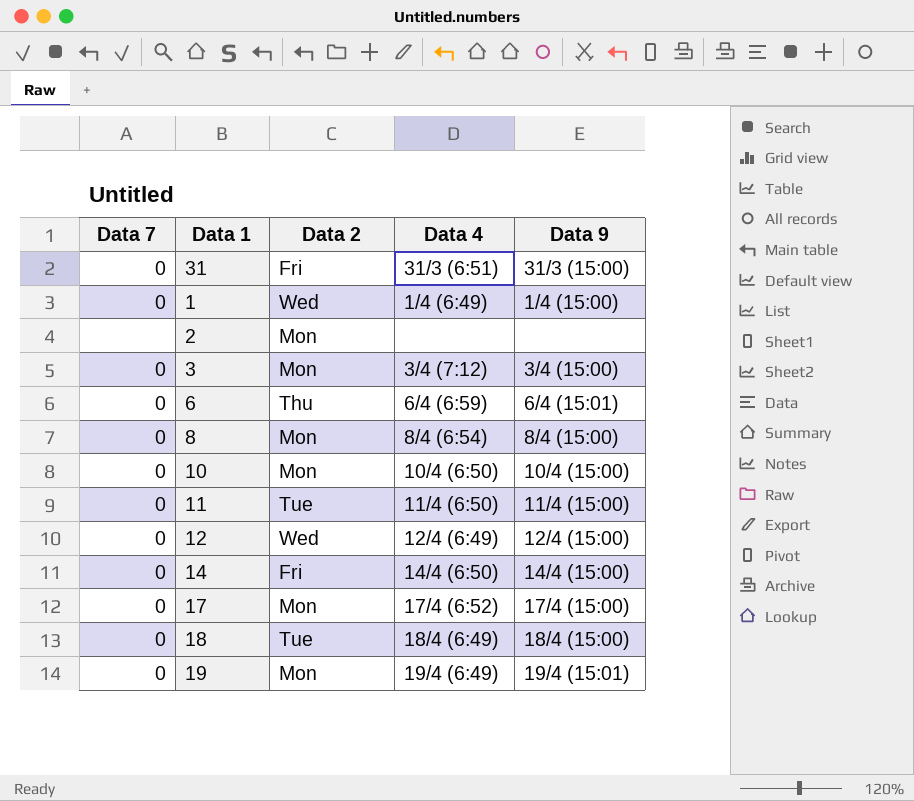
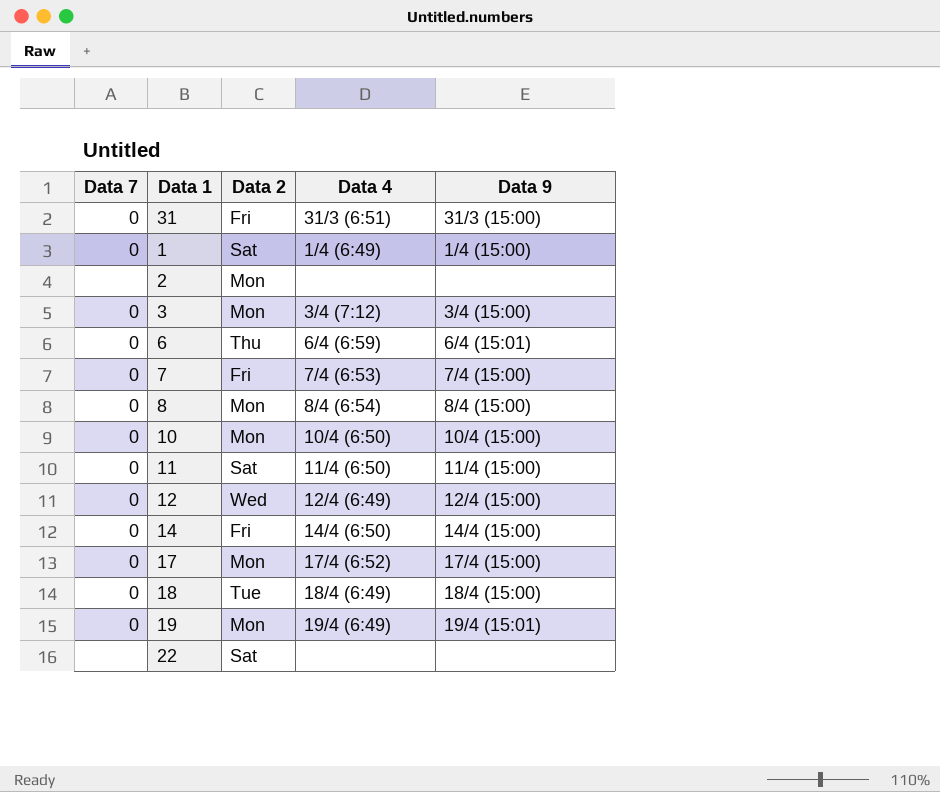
1 | Data 2: Wed -> Sat
row 7: none -> 0 | Fri | 7/4 (6:53) | 7/4 (15:00)
11 | Data 2: Tue -> Sat
row 22: none -> none | Sat | none | none

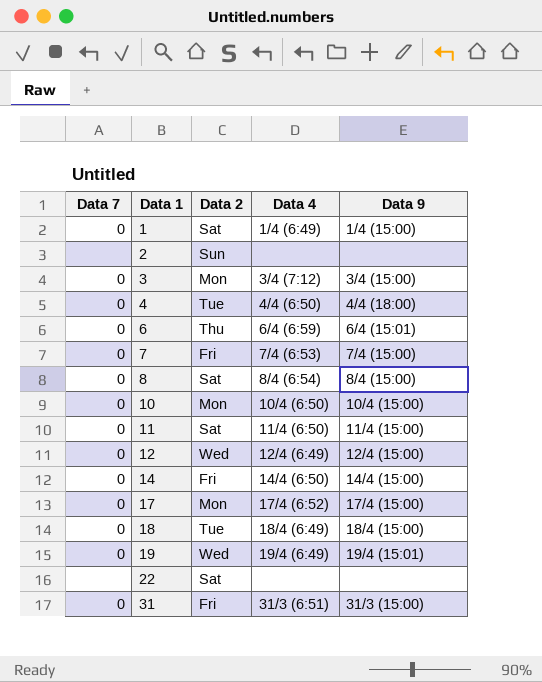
row order: none -> Data 1 ascending
2 | Data 2: Mon -> Sun
row 4: none -> 0 | Tue | 4/4 (6:50) | 4/4 (18:00)
8 | Data 2: Mon -> Sat
19 | Data 2: Mon -> Wed

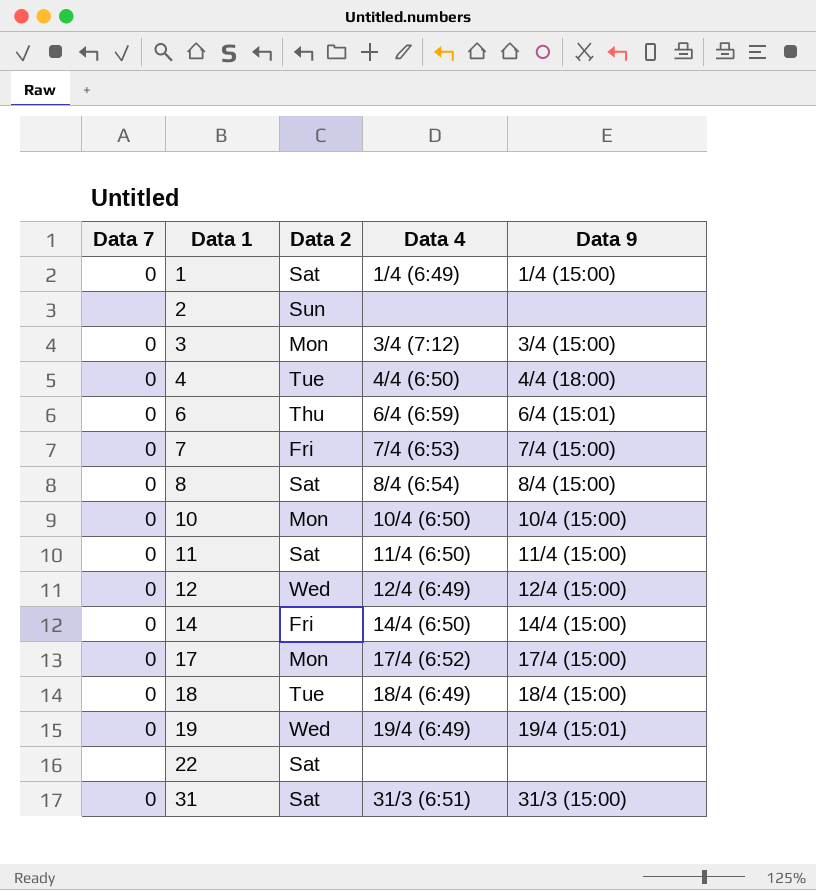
31 | Data 2: Fri -> Sat

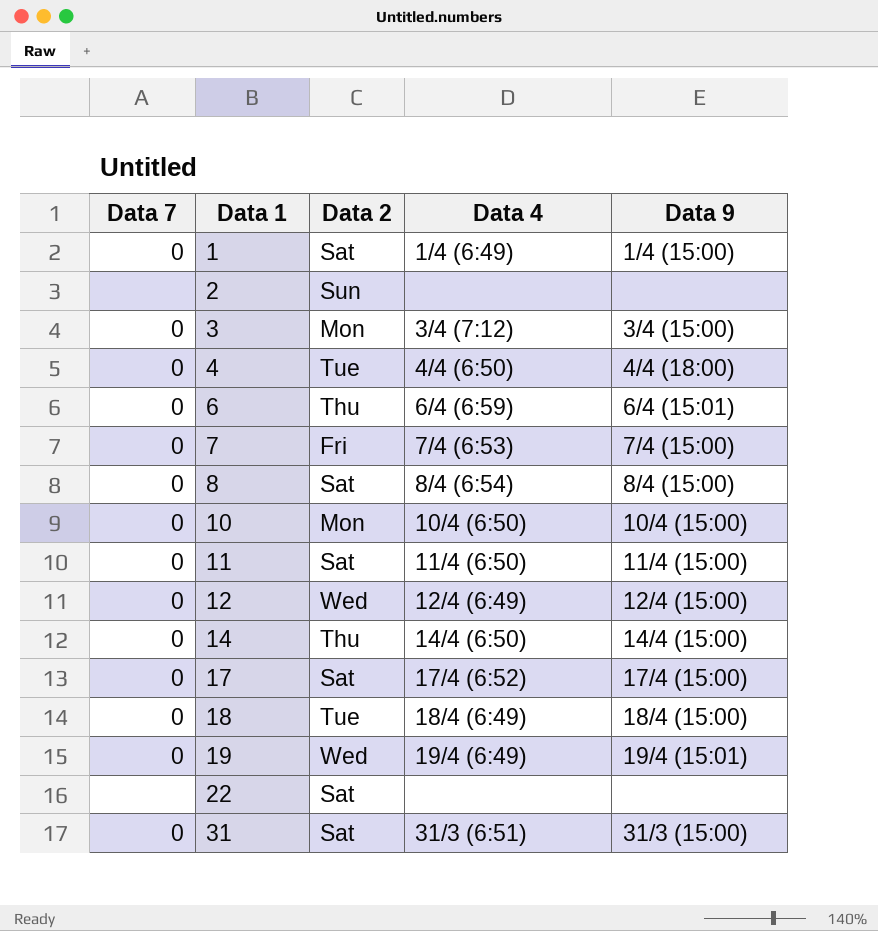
14 | Data 2: Fri -> Thu
17 | Data 2: Mon -> Sat

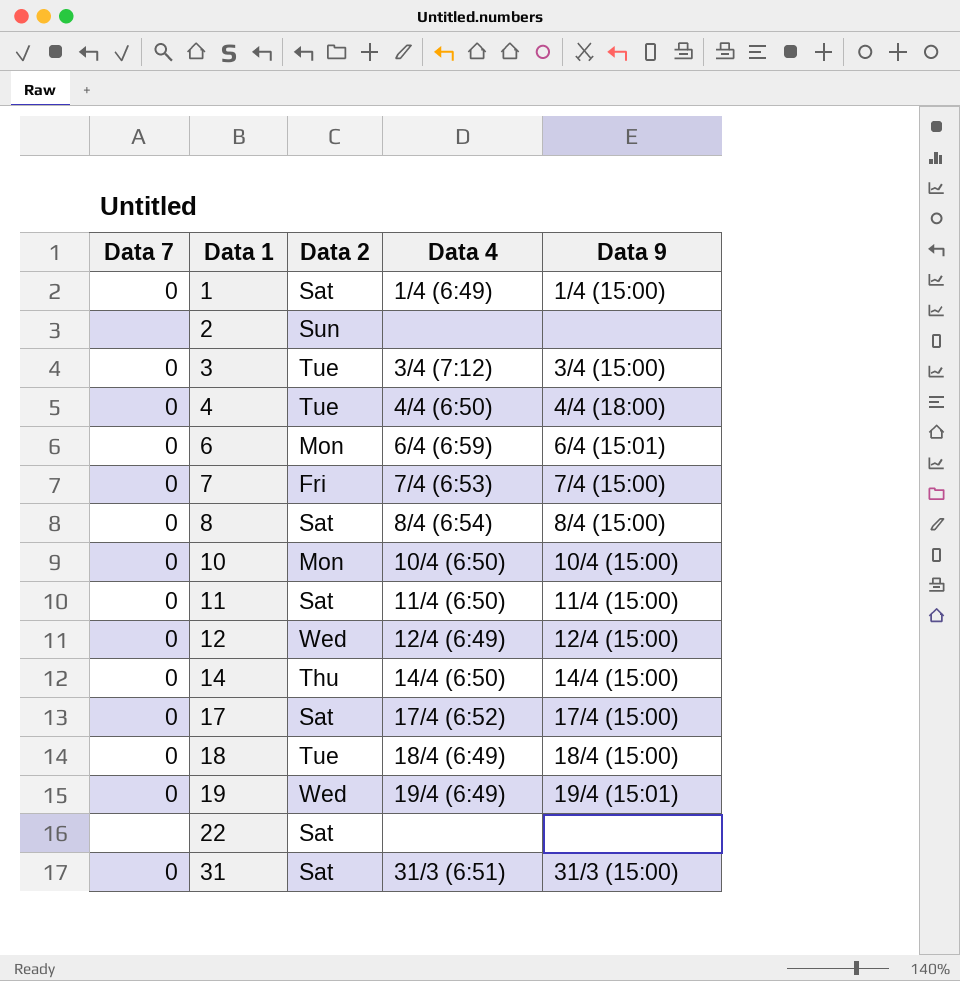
3 | Data 2: Mon -> Tue
6 | Data 2: Thu -> Mon

